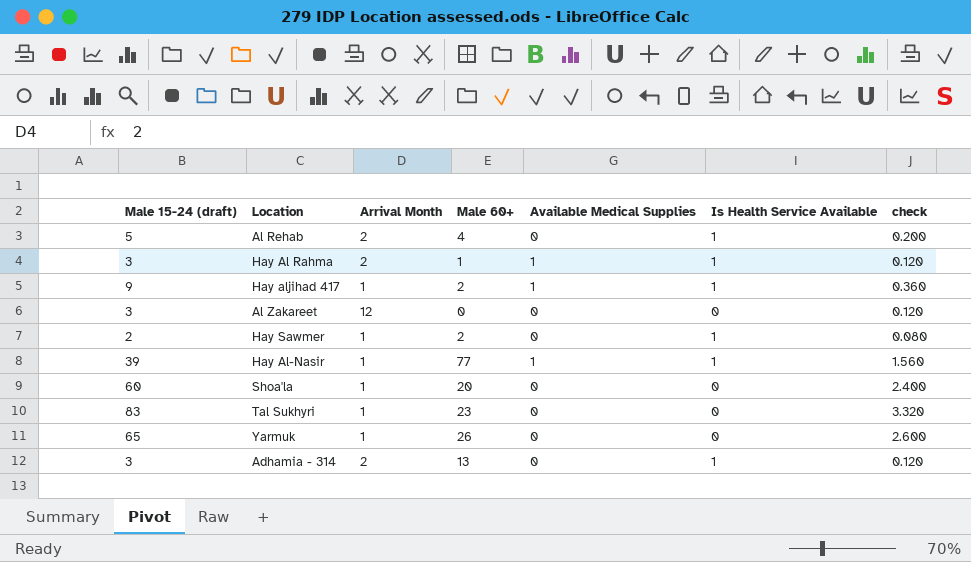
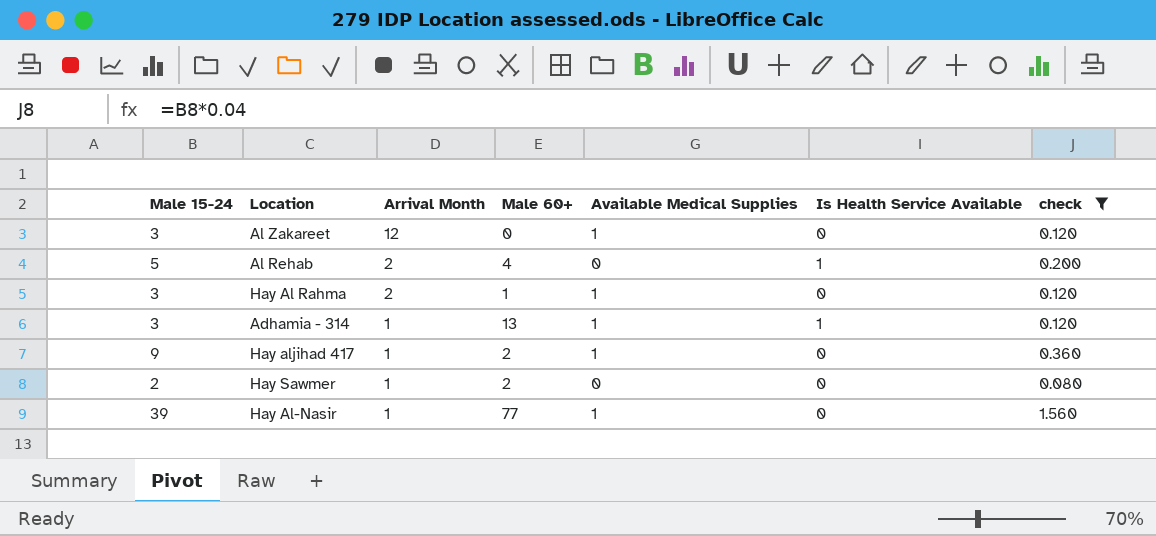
filter: none -> check <= 1.560
row order: none -> Arrival Month descending
column name: Male 15-24 (draft) -> Male 15-24
Al Zakareet | Available Medical Supplies: 0 -> 1
Hay Al Rahma | Is Health Service Available: 1 -> 0
Adhamia - 314 | Arrival Month: 2 -> 1
Adhamia - 314 | Available Medical Supplies: 0 -> 1
Hay aljihad 417 | Is Health Service Available: 1 -> 0
Hay Sawmer | Is Health Service Available: 1 -> 0
Hay Al-Nasir | Is Health Service Available: 1 -> 0

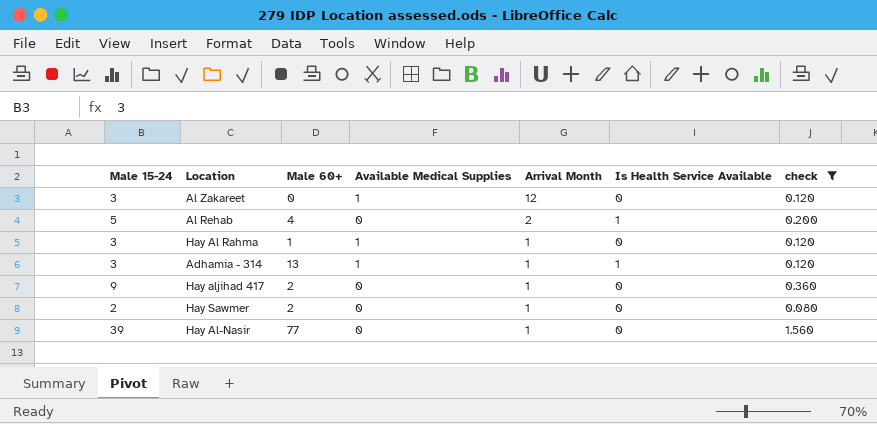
column Arrival Month | position: 3 -> 5
Hay Al Rahma | Arrival Month: 2 -> 1
Hay aljihad 417 | Available Medical Supplies: 1 -> 0
Hay Al-Nasir | Available Medical Supplies: 1 -> 0

